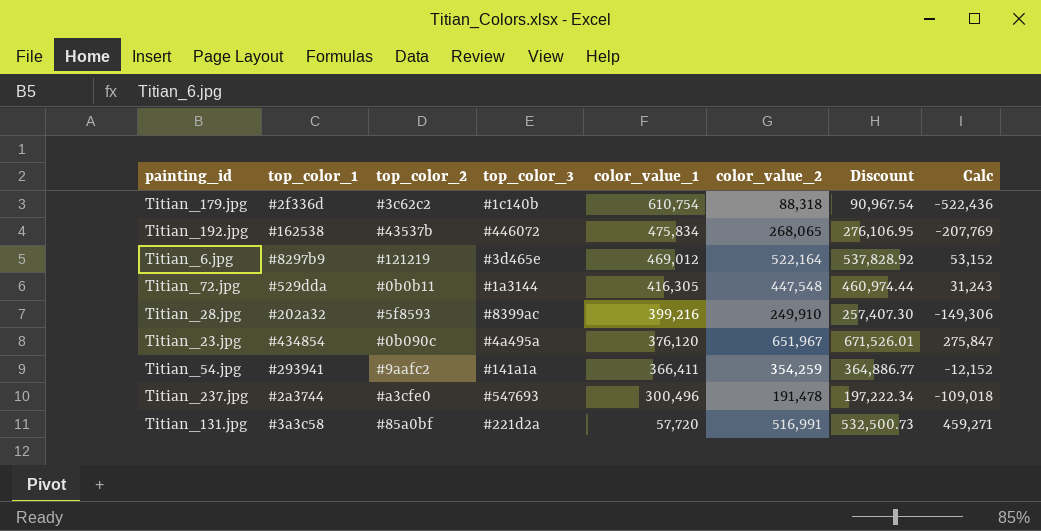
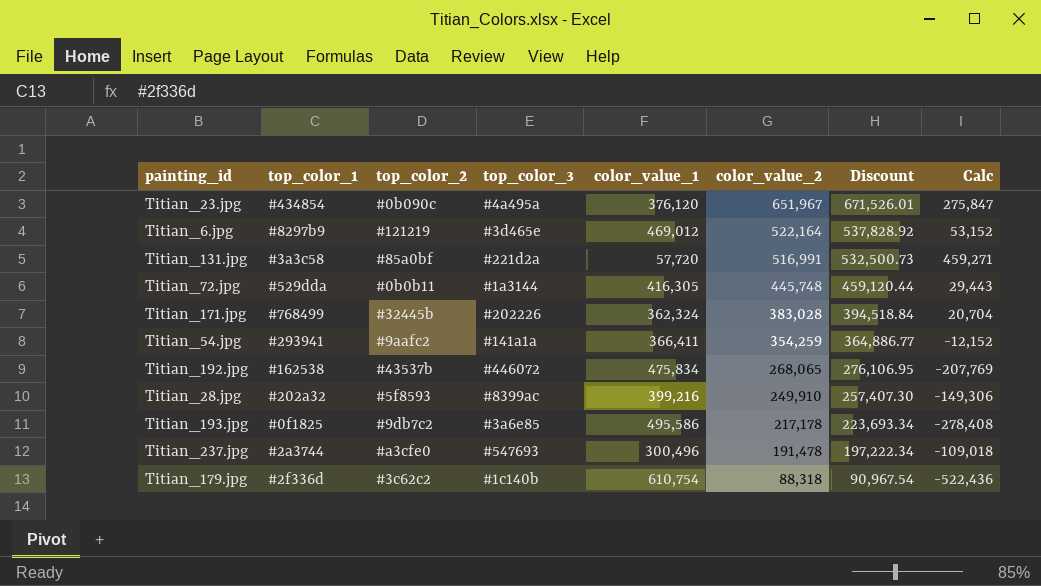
row order: color_value_1 descending -> color_value_2 descending
Titian_72.jpg | color_value_2: 447,548 -> 445,748
Titian_72.jpg | Discount: 460,974.44 -> 459,120.44
Titian_72.jpg | Calc: 31,243 -> 29,443
row Titian_171.jpg: none -> #768499 | #32445b | #202226 | 362,324 | 383,028 | 394,518.84 | 20,704
row Titian_193.jpg: none -> #0f1825 | #9db7c2 | #3a6e85 | 495,586 | 217,178 | 223,693.34 | -278,408

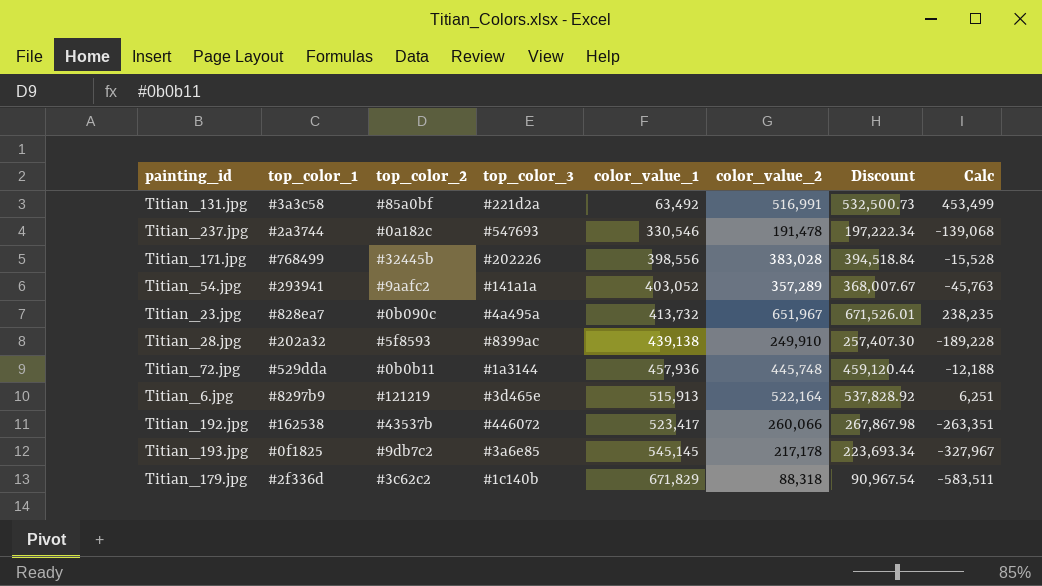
row order: color_value_2 descending -> color_value_1 ascending
Titian_131.jpg | color_value_1: 57,720 -> 63,492
Titian_131.jpg | Calc: 459,271 -> 453,499
Titian_237.jpg | top_color_2: #a3cfe0 -> #0a182c
Titian_237.jpg | color_value_1: 300,496 -> 330,546
Titian_237.jpg | Calc: -109,018 -> -139,068
Titian_171.jpg | color_value_1: 362,324 -> 398,556
Titian_171.jpg | Calc: 20,704 -> -15,528
Titian_54.jpg | color_value_1: 366,411 -> 403,052
Titian_54.jpg | color_value_2: 354,259 -> 357,289
Titian_54.jpg | Discount: 364,886.77 -> 368,007.67
Titian_54.jpg | Calc: -12,152 -> -45,763
Titian_23.jpg | top_color_1: #434854 -> #828ea7
Titian_23.jpg | color_value_1: 376,120 -> 413,732
Titian_23.jpg | Calc: 275,847 -> 238,235
Titian_28.jpg | color_value_1: 399,216 -> 439,138
Titian_28.jpg | Calc: -149,306 -> -189,228
Titian_72.jpg | color_value_1: 416,305 -> 457,936
Titian_72.jpg | Calc: 29,443 -> -12,188
Titian_6.jpg | color_value_1: 469,012 -> 515,913
Titian_6.jpg | Calc: 53,152 -> 6,251
Titian_192.jpg | color_value_1: 475,834 -> 523,417
Titian_192.jpg | color_value_2: 268,065 -> 260,066
Titian_192.jpg | Discount: 276,106.95 -> 267,867.98
Titian_192.jpg | Calc: -207,769 -> -263,351
Titian_193.jpg | color_value_1: 495,586 -> 545,145
Titian_193.jpg | Calc: -278,408 -> -327,967
Titian_179.jpg | color_value_1: 610,754 -> 671,829
Titian_179.jpg | Calc: -522,436 -> -583,511

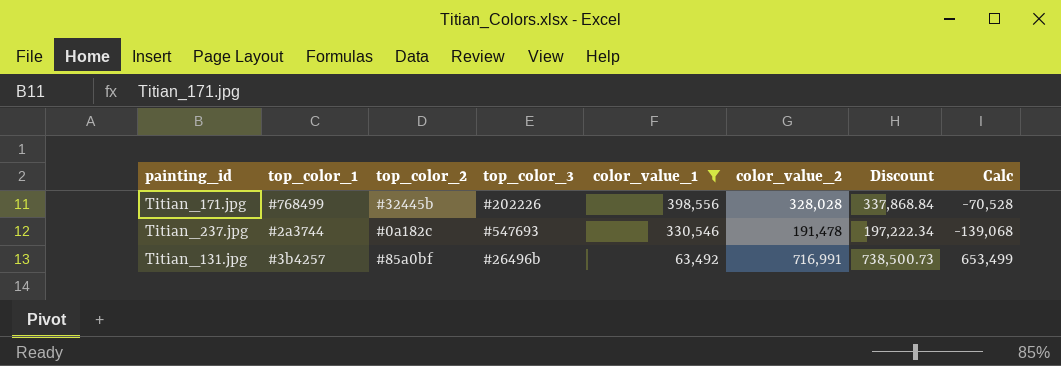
filter: none -> color_value_1 <= 398,556
row order: color_value_1 ascending -> color_value_1 descending
Titian_171.jpg | color_value_2: 383,028 -> 328,028
Titian_171.jpg | Discount: 394,518.84 -> 337,868.84
Titian_171.jpg | Calc: -15,528 -> -70,528
Titian_131.jpg | top_color_1: #3a3c58 -> #3b4257
Titian_131.jpg | top_color_3: #221d2a -> #26496b
Titian_131.jpg | color_value_2: 516,991 -> 716,991
Titian_131.jpg | Discount: 532,500.73 -> 738,500.73
Titian_131.jpg | Calc: 453,499 -> 653,499

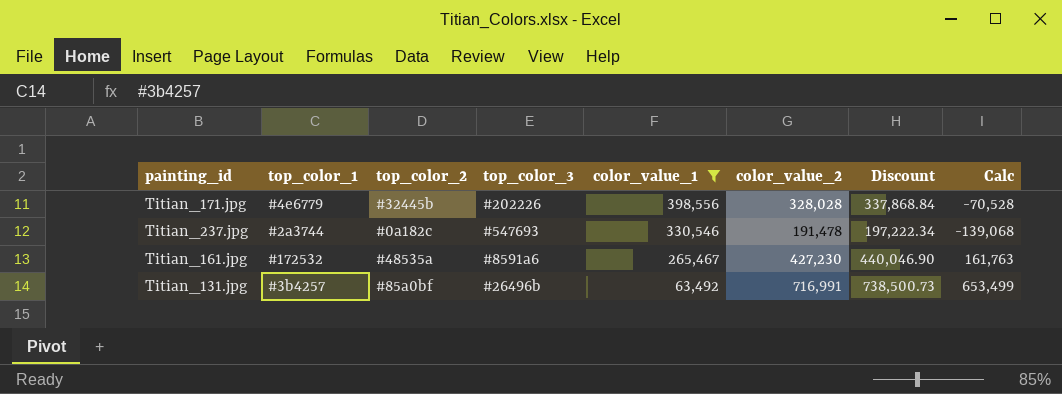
Titian_171.jpg | top_color_1: #768499 -> #4e6779
row Titian_161.jpg: none -> #172532 | #48535a | #8591a6 | 265,467 | 427,230 | 440,046.90 | 161,763

